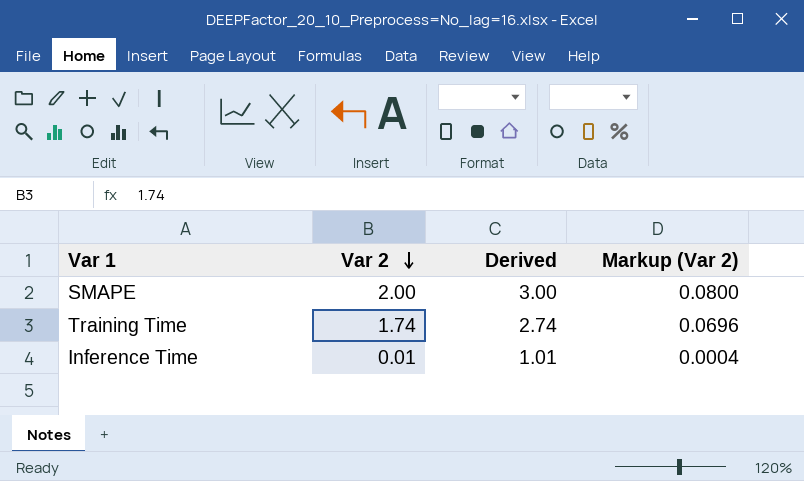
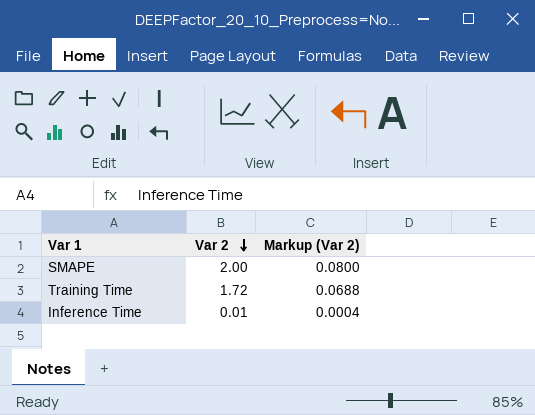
column Derived | formula: [Var 2] + 1 -> none
Training Time | Var 2: 1.74 -> 1.72
Training Time | Markup (Var 2): 0.0696 -> 0.0688

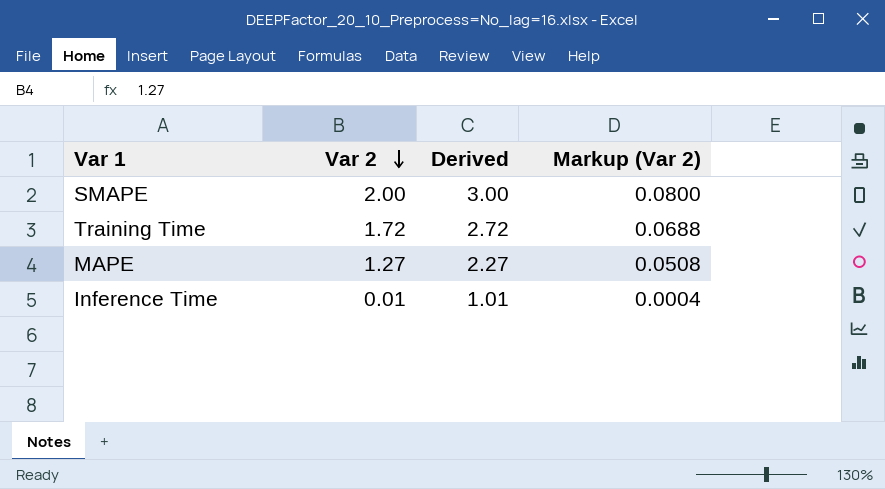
column Derived | formula: none -> [Var 2] + 1
row MAPE: none -> 1.27 | 2.27 | 0.0508

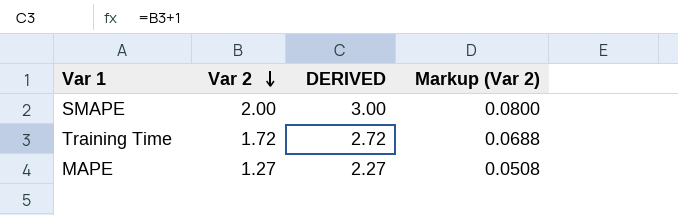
column name: Derived -> DERIVED
row Inference Time: 0.01 | 1.01 | 0.0004 -> none

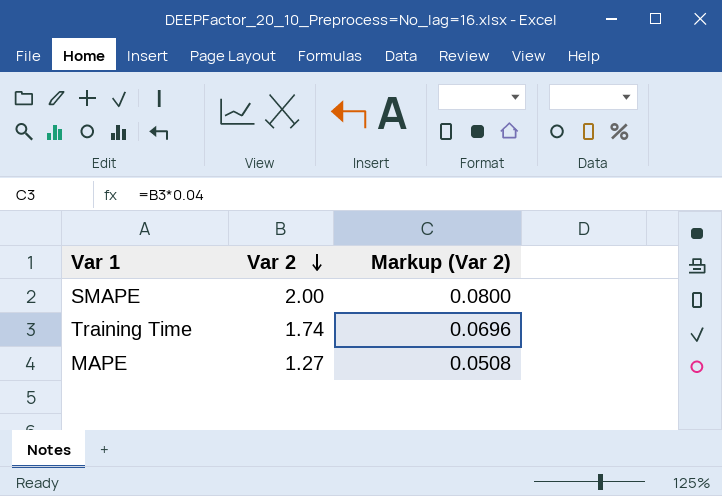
column DERIVED | formula: [Var 2] + 1 -> none
Training Time | Var 2: 1.72 -> 1.74
Training Time | Markup (Var 2): 0.0688 -> 0.0696

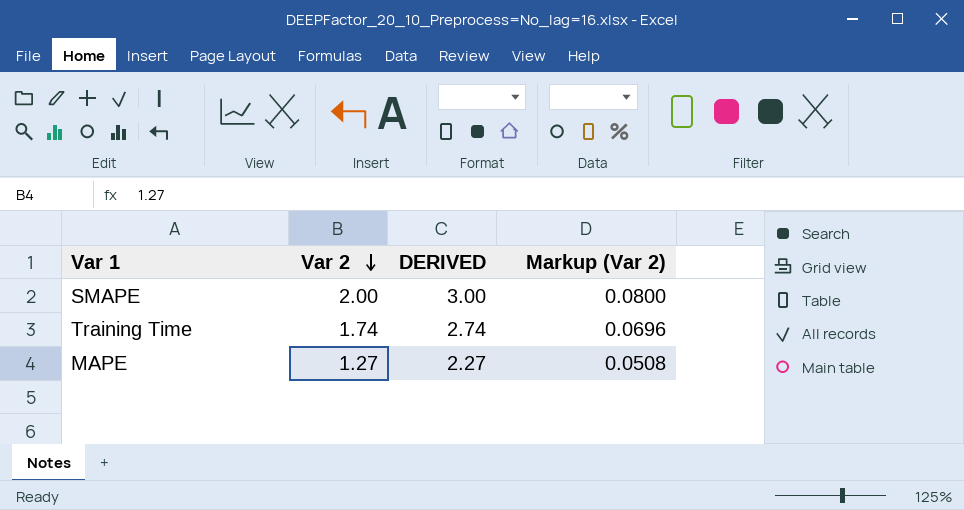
column DERIVED | formula: none -> [Var 2] + 1

